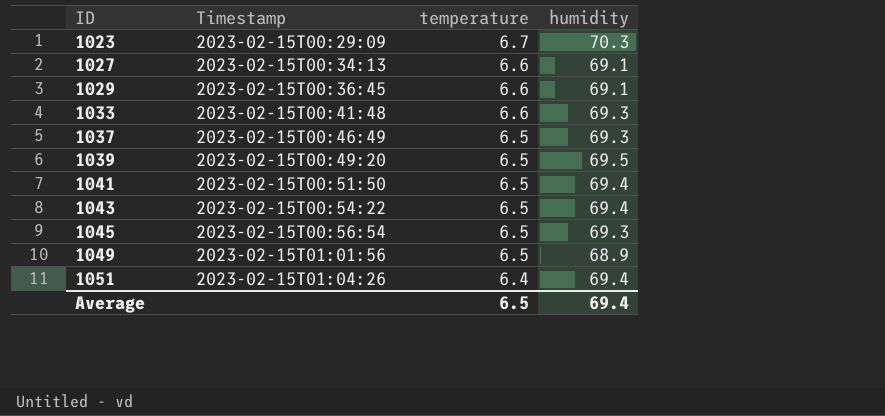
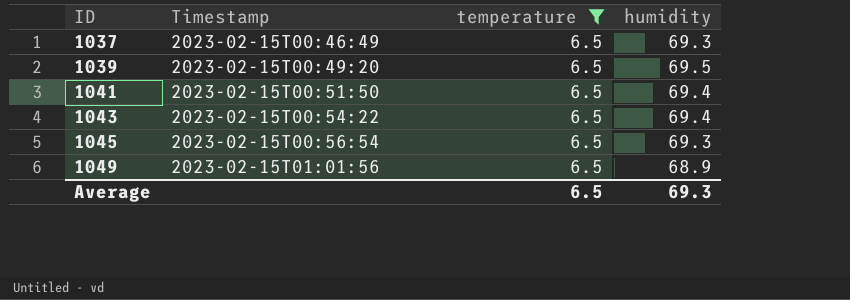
filter: none -> temperature = 6.5
Average | humidity: 69.4 -> 69.3

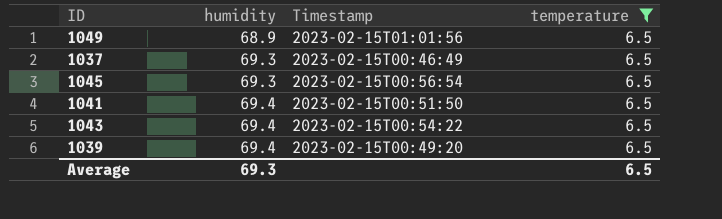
row order: ID ascending -> humidity ascending
column humidity | position: 4 -> 2
1039 | humidity: 69.5 -> 69.4

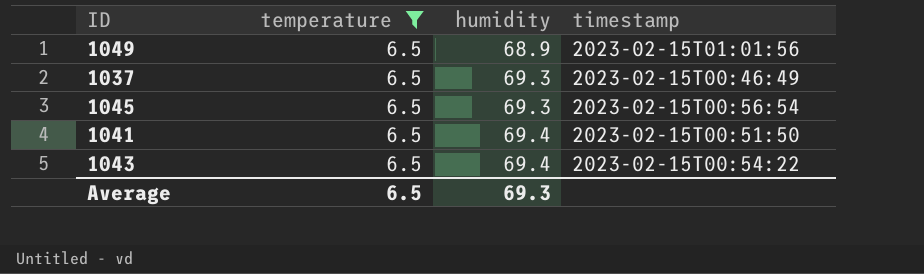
column temperature | position: 4 -> 2
column name: Timestamp -> timestamp
row 1039: 69.4 | 2023-02-15T00:49:20 | 6.5 -> none

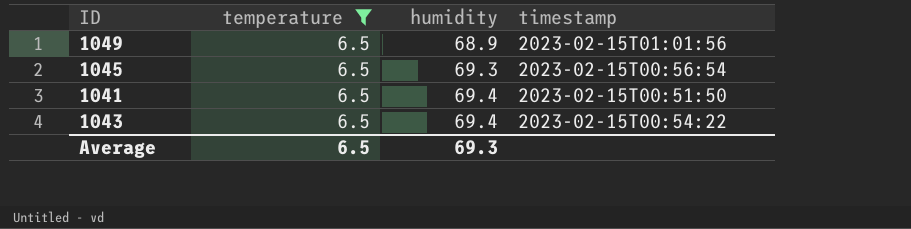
row 1037: 6.5 | 69.3 | 2023-02-15T00:46:49 -> none

